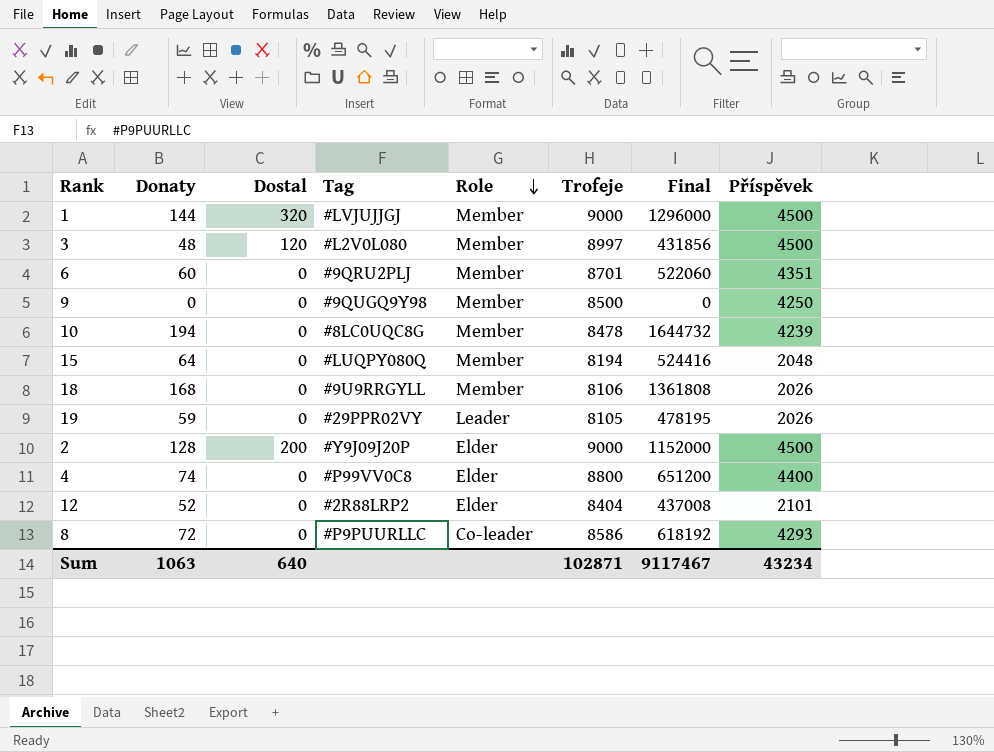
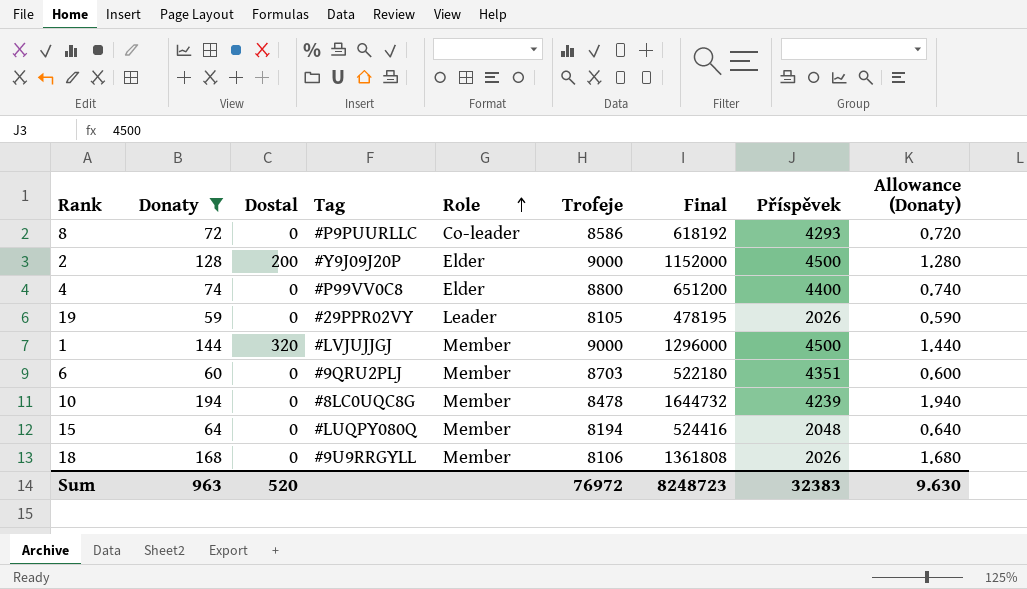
filter: none -> Donaty >= 59
row order: Role descending -> Role ascending
column Allowance (Donaty) | formula: none -> [Donaty] * 0.01
6 | Trofeje: 8701 -> 8703
6 | Final: 522060 -> 522180
Sum | Donaty: 1063 -> 963
Sum | Dostal: 640 -> 520
Sum | Trofeje: 102871 -> 76972
Sum | Final: 9117467 -> 8248723
Sum | Příspěvek: 43234 -> 32383

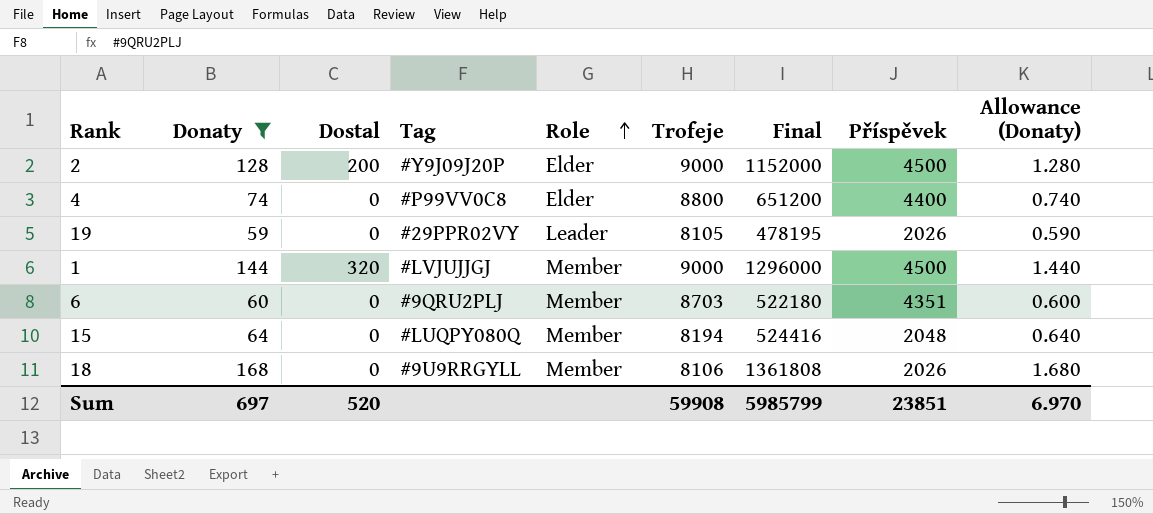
row 8: 72 | 0 | #P9PUURLLC | Co-leader | 8586 | 618192 | 4293 | 0.720 -> none
row 10: 194 | 0 | #8LC0UQC8G | Member | 8478 | 1644732 | 4239 | 1.940 -> none
Sum | Donaty: 963 -> 697
Sum | Trofeje: 76972 -> 59908
Sum | Final: 8248723 -> 5985799
Sum | Příspěvek: 32383 -> 23851
Sum | Allowance (Donaty): 9.630 -> 6.970

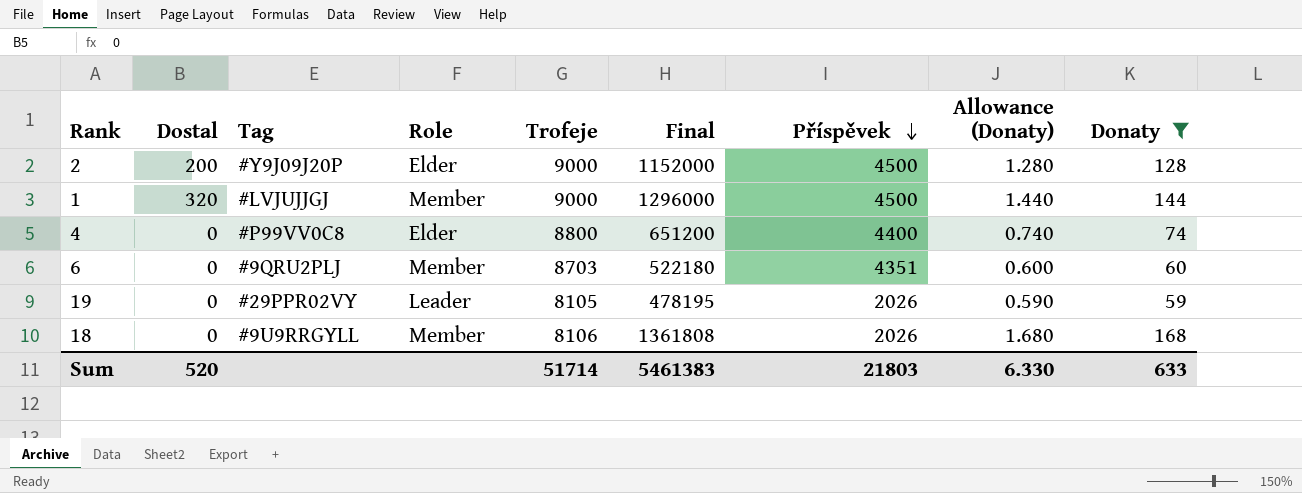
row order: Role ascending -> Příspěvek descending
column Donaty | position: 2 -> 9
row 15: 64 | 0 | #LUQPY080Q | Member | 8194 | 524416 | 2048 | 0.640 -> none
Sum | Trofeje: 59908 -> 51714
Sum | Final: 5985799 -> 5461383
Sum | Příspěvek: 23851 -> 21803
Sum | Allowance (Donaty): 6.970 -> 6.330
Sum | Donaty: 697 -> 633

